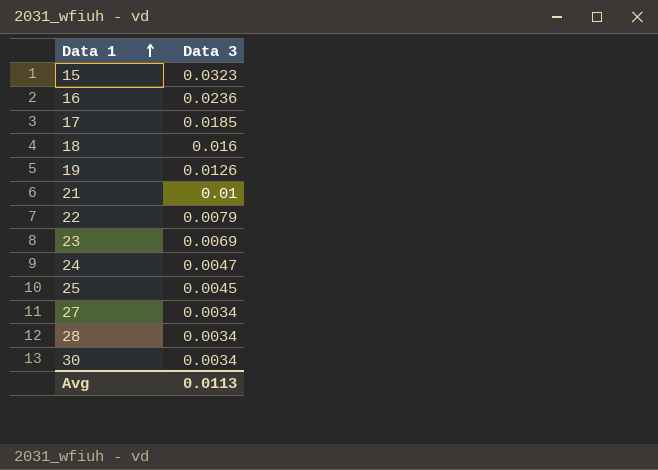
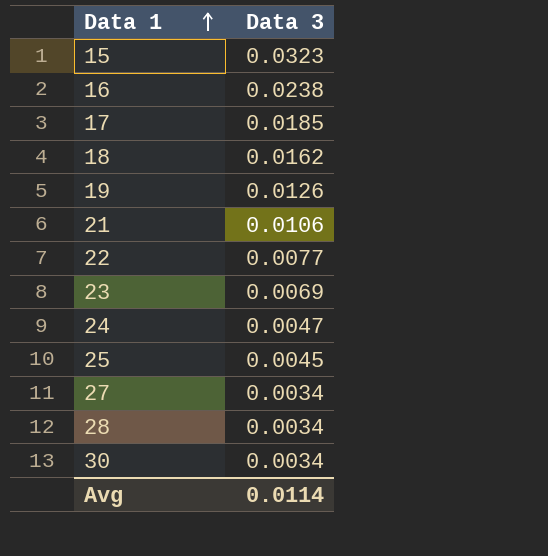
16 | Data 3: 0.0236 -> 0.0238
18 | Data 3: 0.016 -> 0.0162
21 | Data 3: 0.01 -> 0.0106
22 | Data 3: 0.0079 -> 0.0077
Avg | Data 3: 0.0113 -> 0.0114

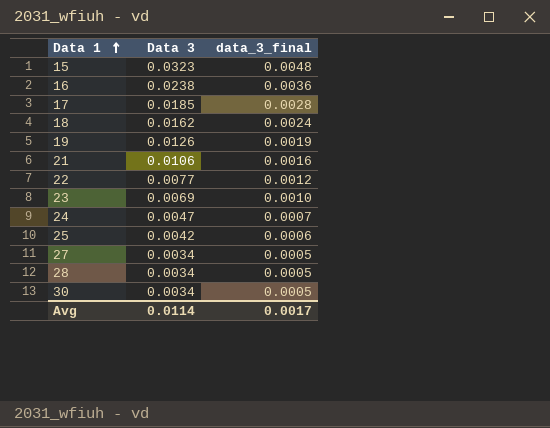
column data_3_final | formula: none -> [Data 3] * 0.15
25 | Data 3: 0.0045 -> 0.0042

